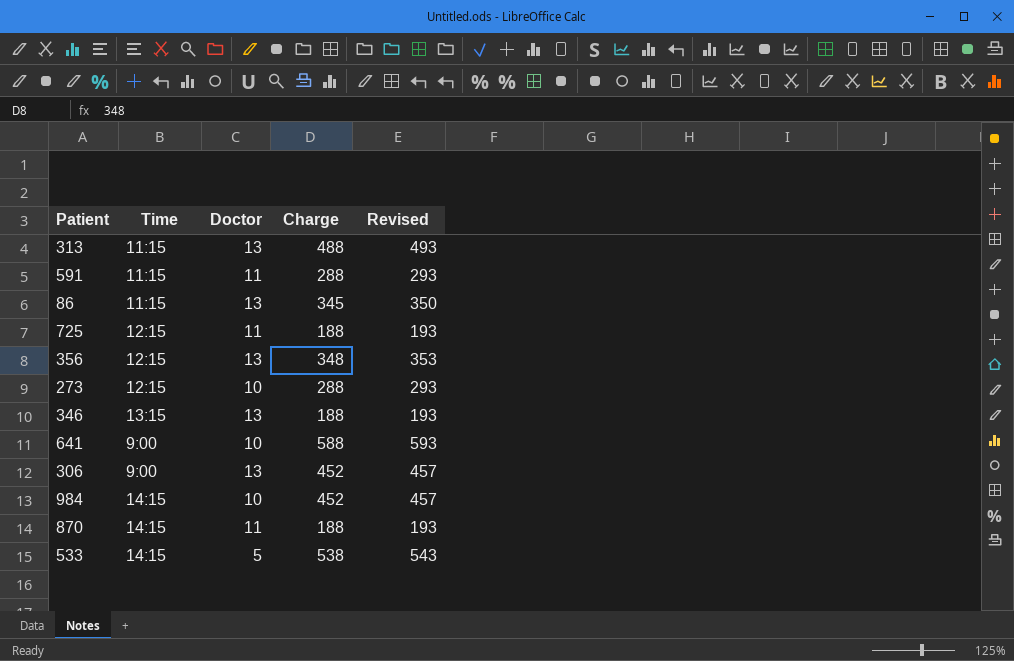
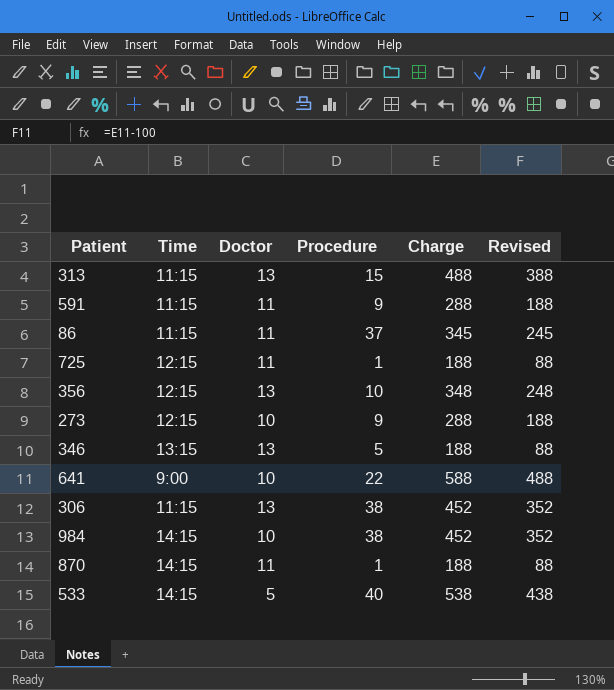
column Procedure | position: none -> 4
column Revised | formula: [Charge] + 5 -> [Charge] - 100
86 | Doctor: 13 -> 11
306 | Time: 9:00 -> 11:15

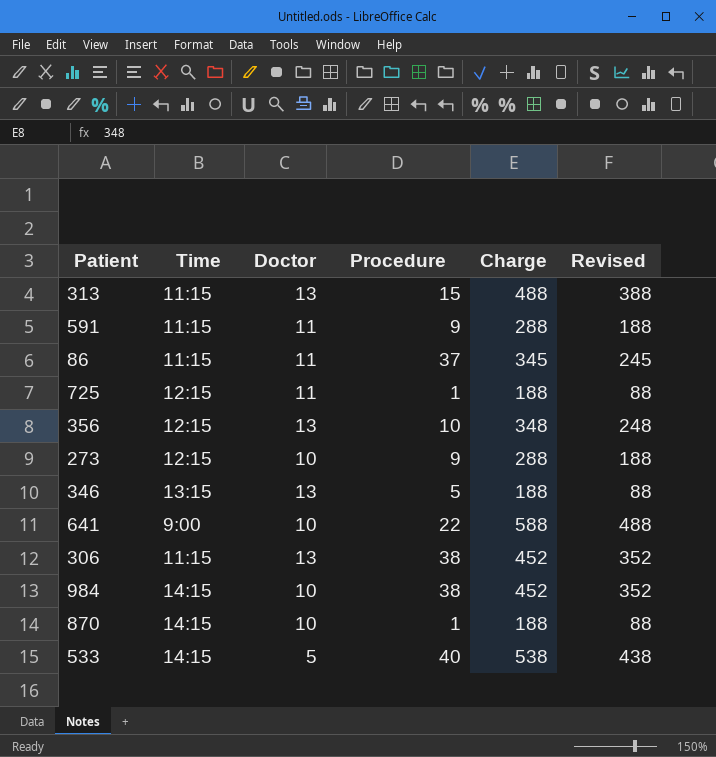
870 | Doctor: 11 -> 10

